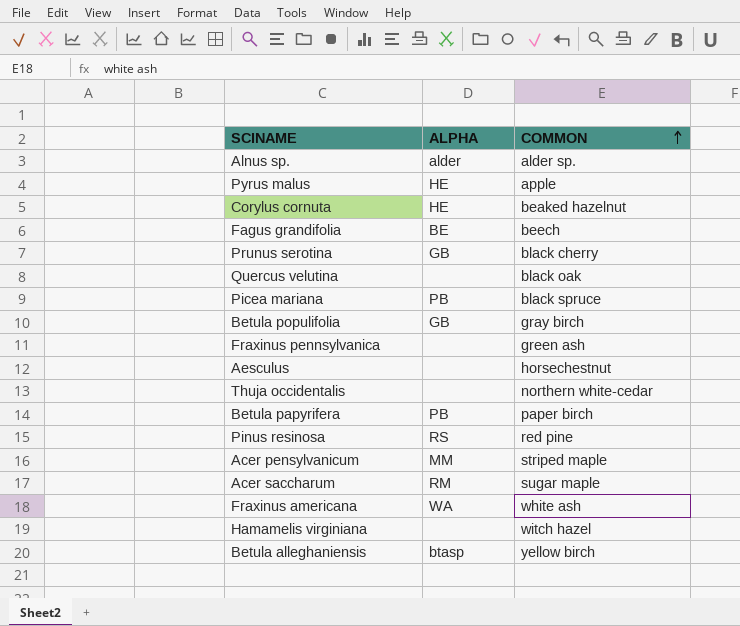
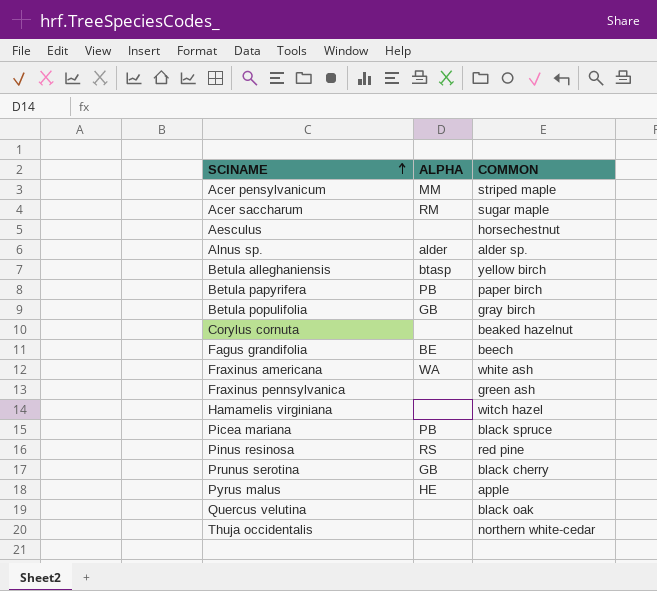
row order: COMMON ascending -> SCINAME ascending
Corylus cornuta | ALPHA: HE -> none

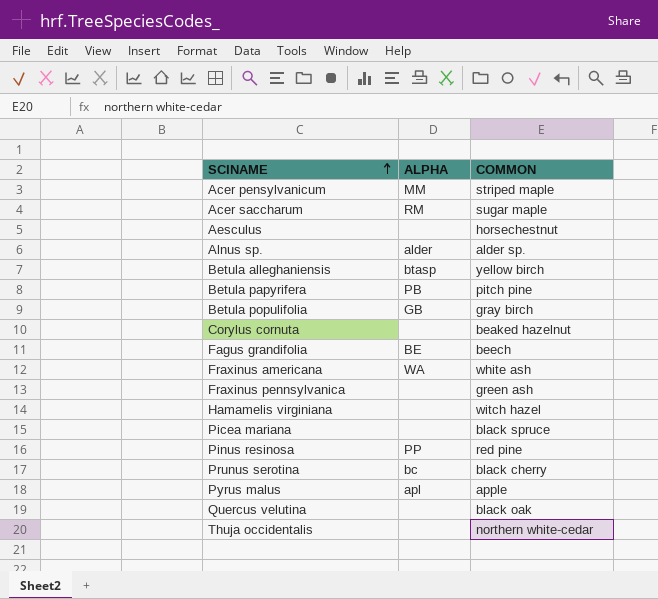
Betula papyrifera | COMMON: paper birch -> pitch pine
Picea mariana | ALPHA: PB -> none
Pinus resinosa | ALPHA: RS -> PP
Prunus serotina | ALPHA: GB -> bc
Pyrus malus | ALPHA: HE -> apl

